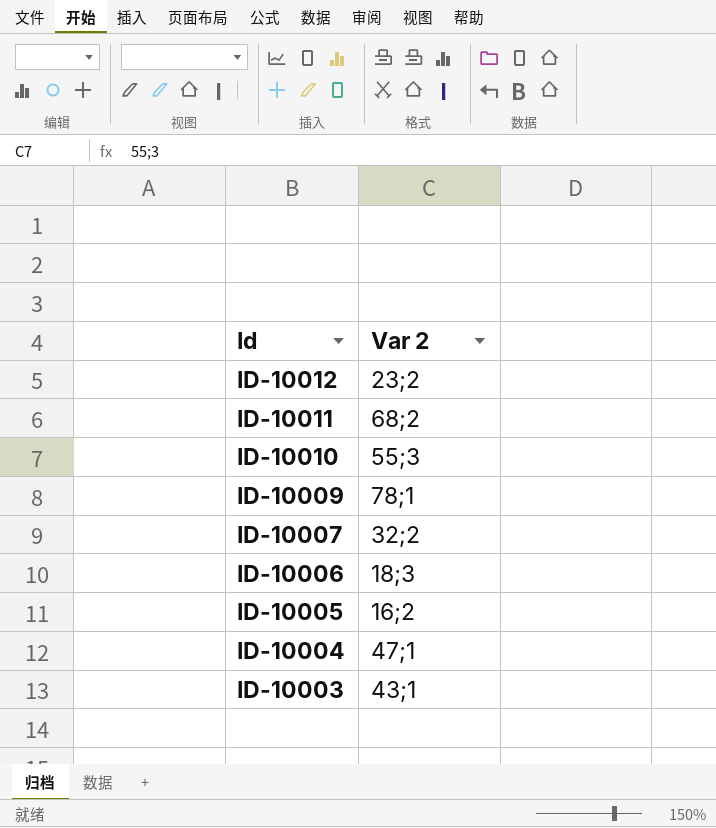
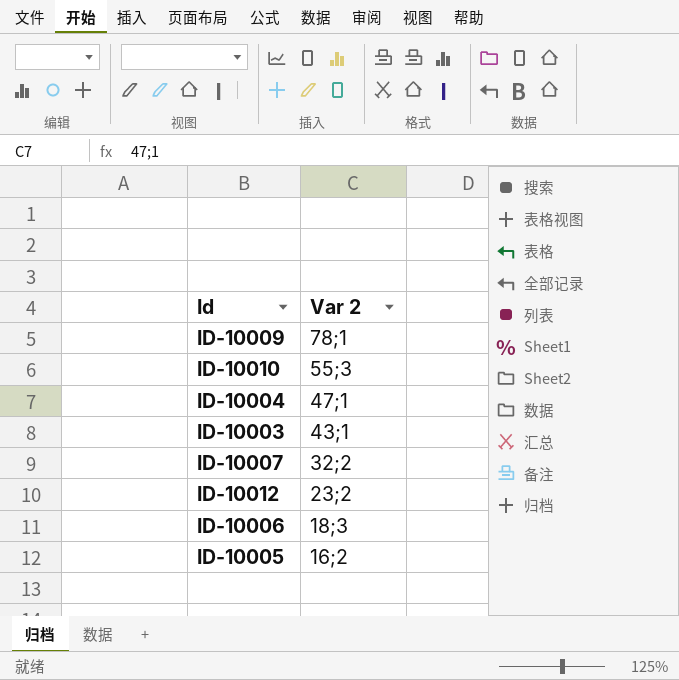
row order: Id descending -> Var 2 descending
row ID-10011: 68;2 -> none

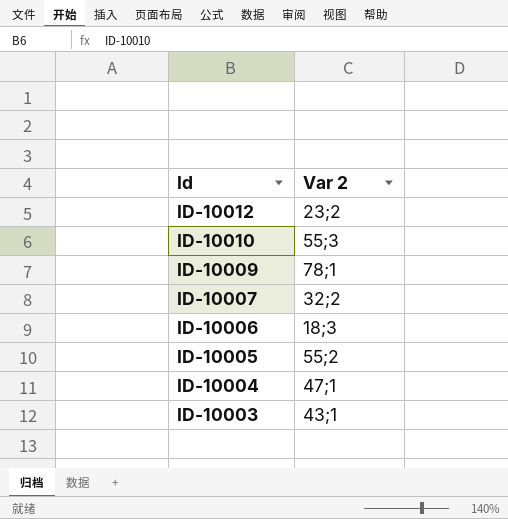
row order: Var 2 descending -> Id descending
ID-10005 | Var 2: 16;2 -> 55;2

